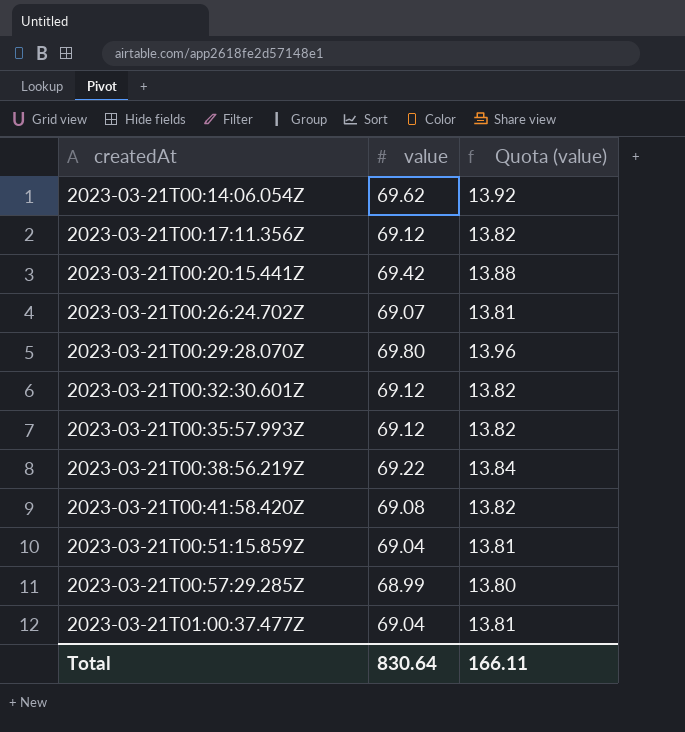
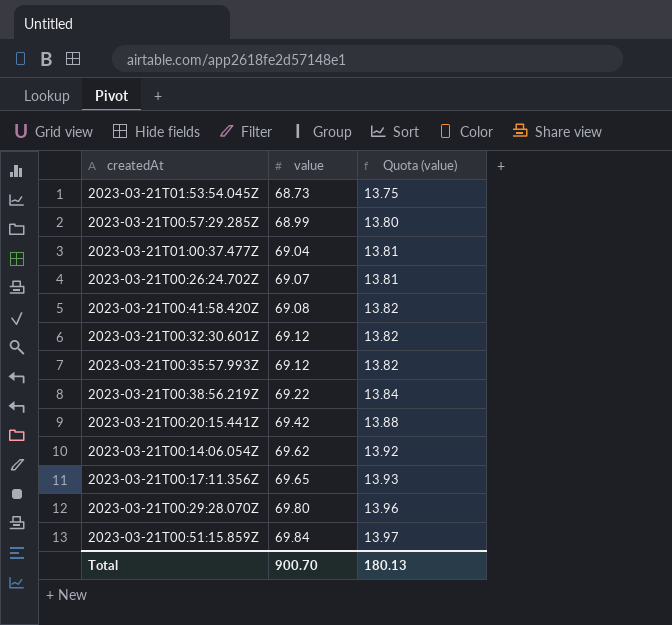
row order: createdAt ascending -> value ascending
row 2023-03-21T01:53:54.045Z: none -> 68.73 | 13.75
2023-03-21T00:17:11.356Z | value: 69.12 -> 69.65
2023-03-21T00:17:11.356Z | Quota (value): 13.82 -> 13.93
2023-03-21T00:51:15.859Z | value: 69.04 -> 69.84
2023-03-21T00:51:15.859Z | Quota (value): 13.81 -> 13.97
Total | value: 830.64 -> 900.70
Total | Quota (value): 166.11 -> 180.13

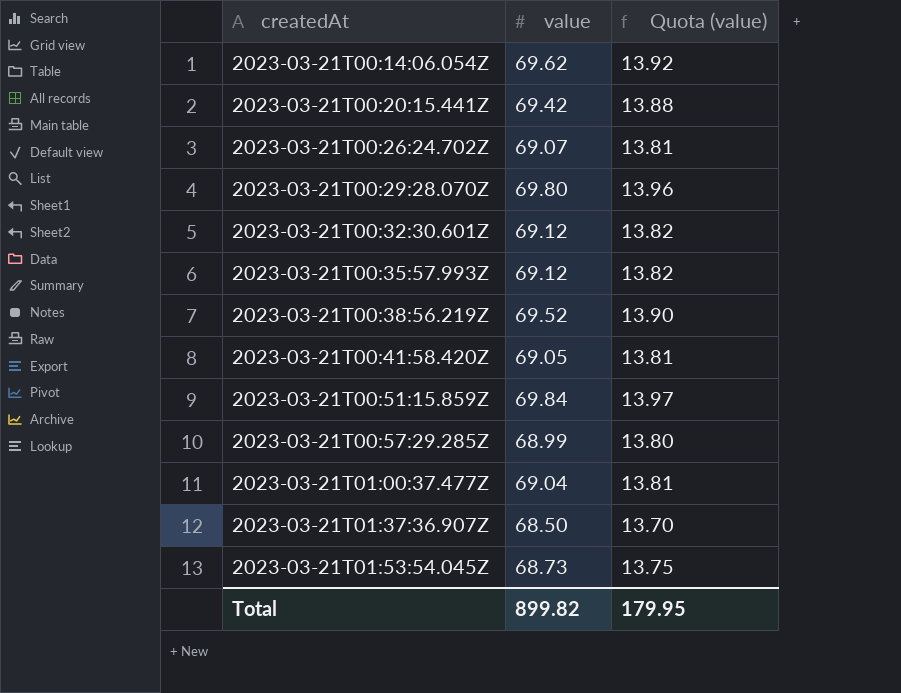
row order: value ascending -> createdAt ascending
row 2023-03-21T00:17:11.356Z: 69.65 | 13.93 -> none
2023-03-21T00:38:56.219Z | value: 69.22 -> 69.52
2023-03-21T00:38:56.219Z | Quota (value): 13.84 -> 13.90
2023-03-21T00:41:58.420Z | value: 69.08 -> 69.05
2023-03-21T00:41:58.420Z | Quota (value): 13.82 -> 13.81
row 2023-03-21T01:37:36.907Z: none -> 68.50 | 13.70
Total | value: 900.70 -> 899.82
Total | Quota (value): 180.13 -> 179.95

